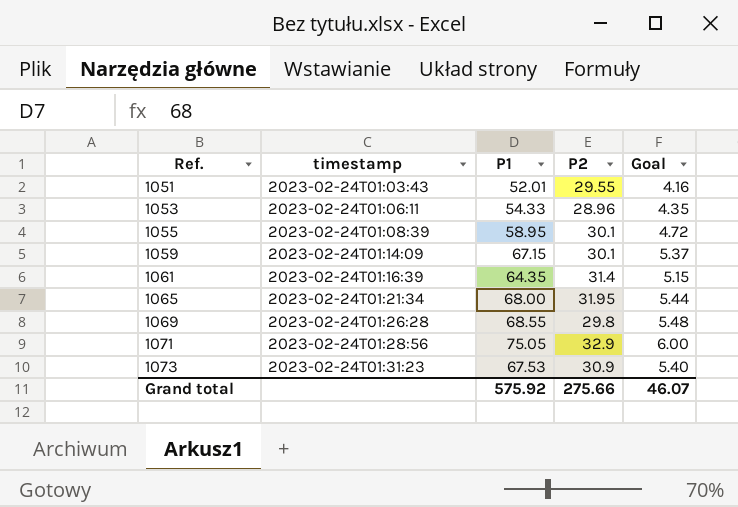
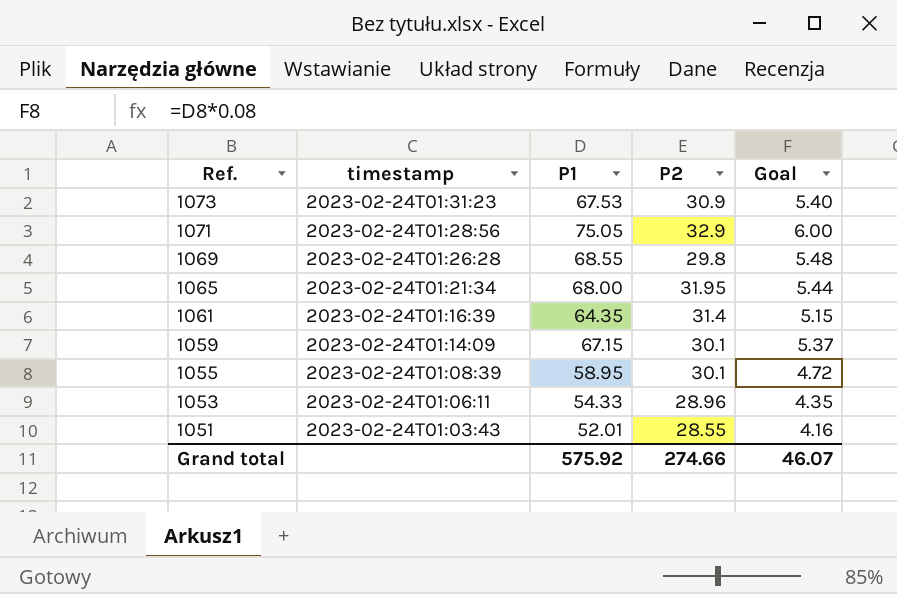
row order: Ref. ascending -> Ref. descending
1051 | P2: 29.55 -> 28.55
Grand total | P2: 275.66 -> 274.66

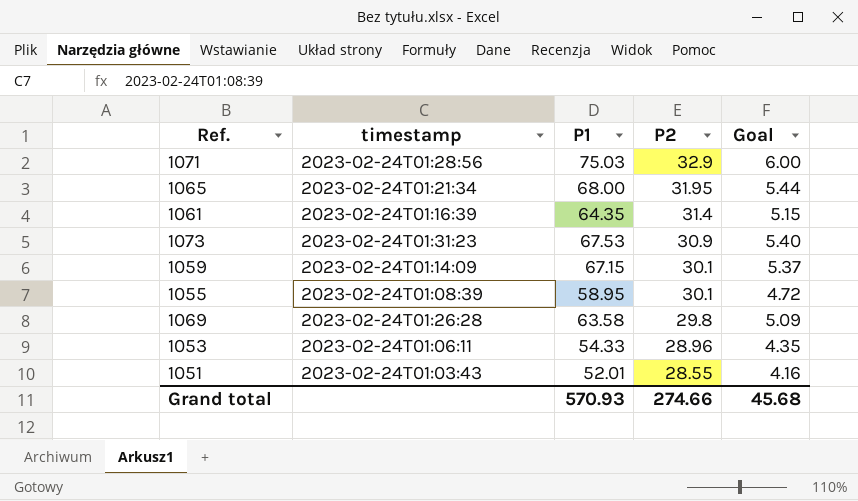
row order: Ref. descending -> P2 descending
1071 | P1: 75.05 -> 75.03
1069 | P1: 68.55 -> 63.58
1069 | Goal: 5.48 -> 5.09
Grand total | P1: 575.92 -> 570.93
Grand total | Goal: 46.07 -> 45.68

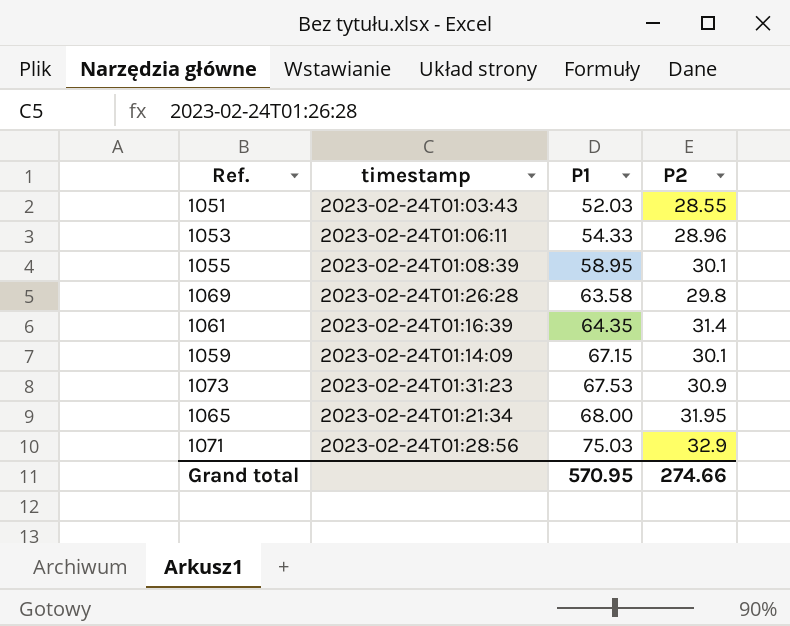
row order: P2 descending -> P1 ascending
column Goal | formula: [P1] * 0.08 -> none
1051 | P1: 52.01 -> 52.03
Grand total | P1: 570.93 -> 570.95

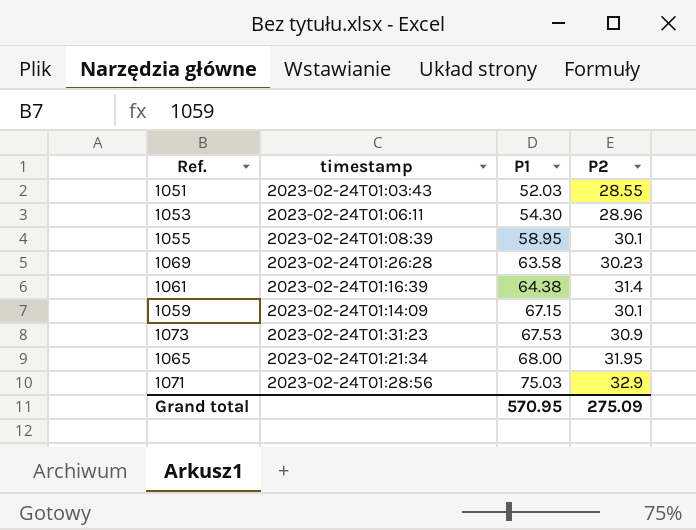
1053 | P1: 54.33 -> 54.30
1069 | P2: 29.8 -> 30.23
1061 | P1: 64.35 -> 64.38
Grand total | P2: 274.66 -> 275.09

